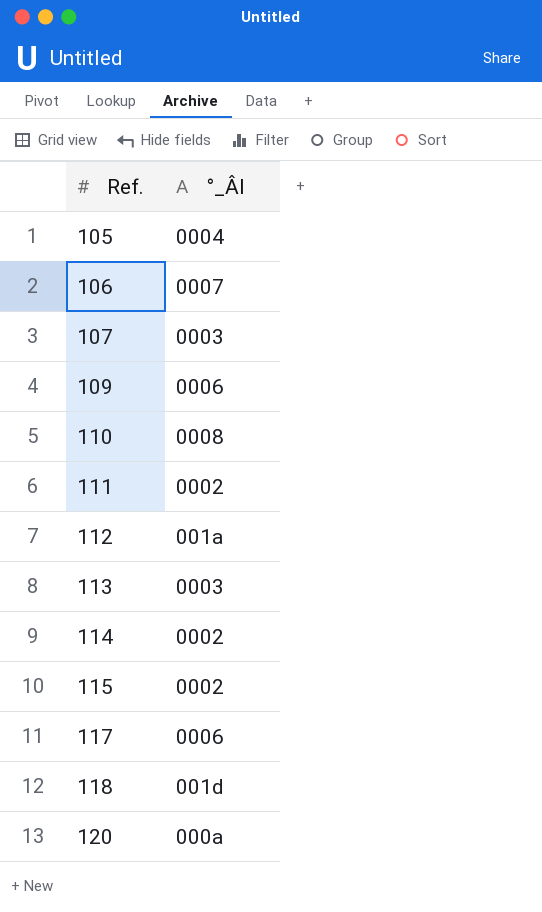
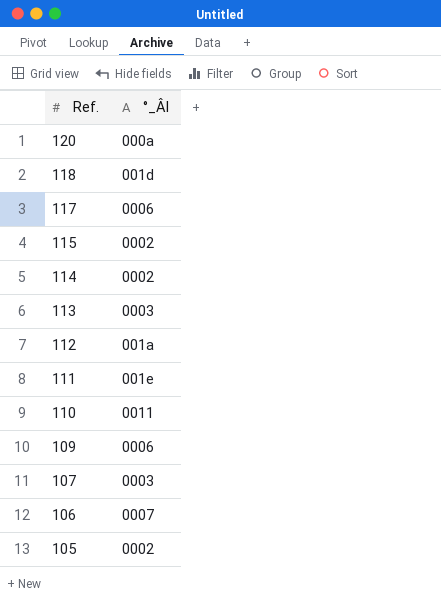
row order: Ref. ascending -> Ref. descending
111 | °_ÂI: 0002 -> 001e
110 | °_ÂI: 0008 -> 0011
105 | °_ÂI: 0004 -> 0002

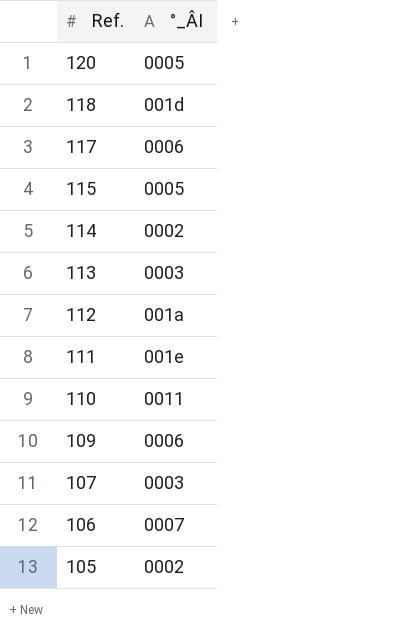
120 | °_ÂI: 000a -> 0005
115 | °_ÂI: 0002 -> 0005

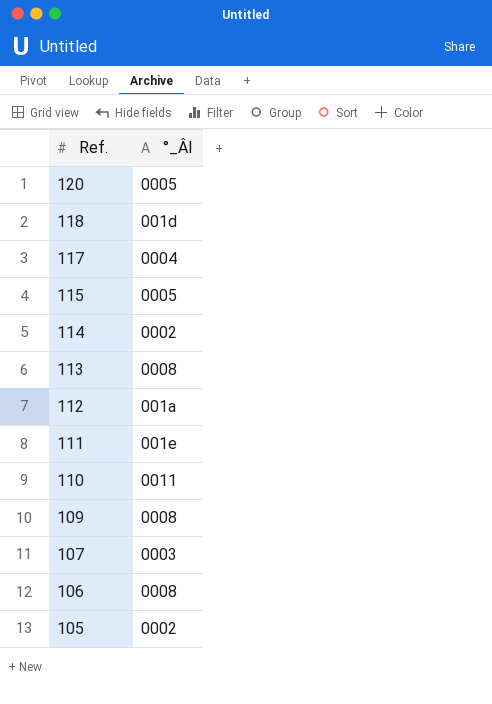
117 | °_ÂI: 0006 -> 0004
113 | °_ÂI: 0003 -> 0008
109 | °_ÂI: 0006 -> 0008
106 | °_ÂI: 0007 -> 0008

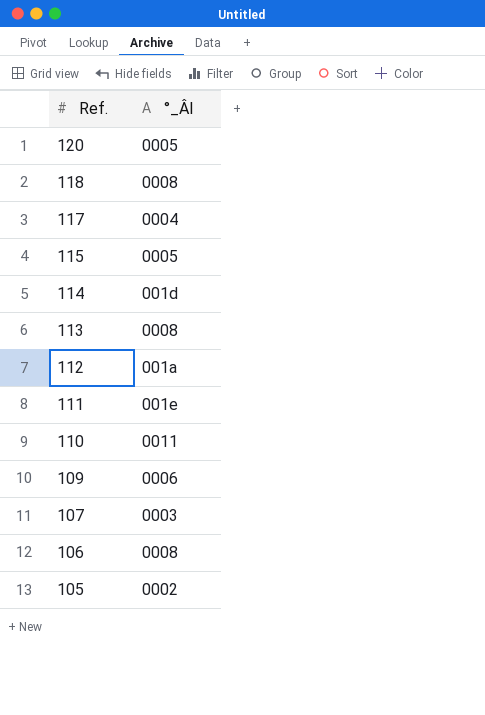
118 | °_ÂI: 001d -> 0008
114 | °_ÂI: 0002 -> 001d
109 | °_ÂI: 0008 -> 0006

